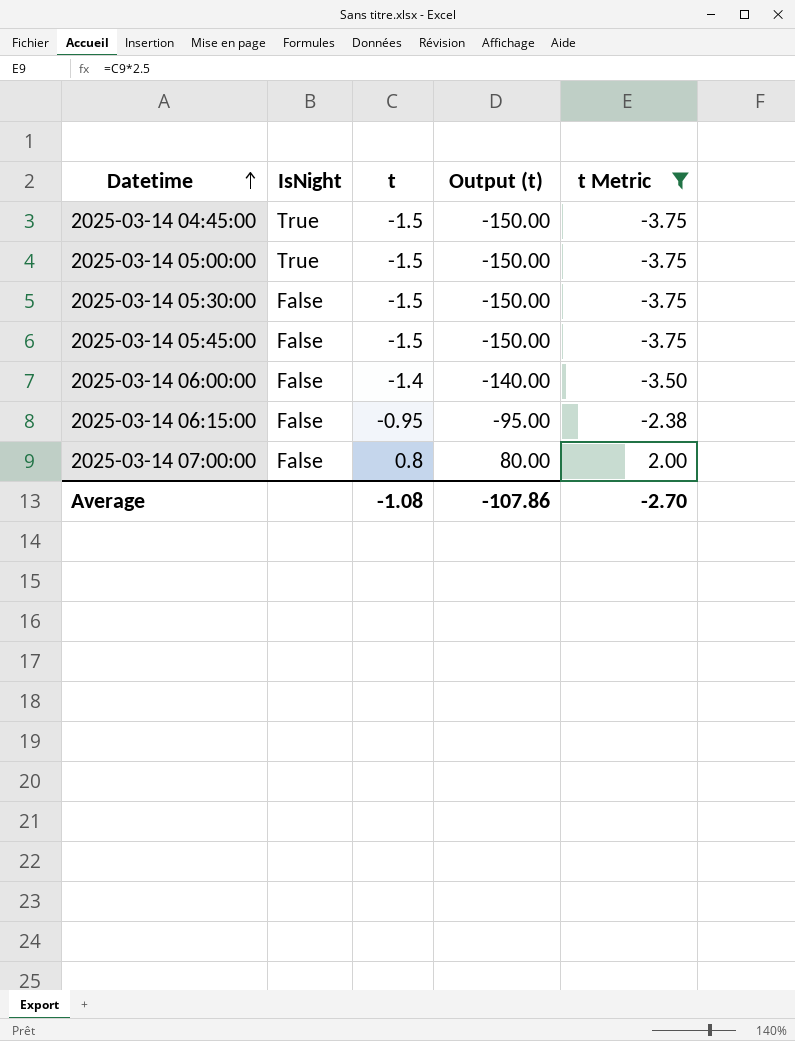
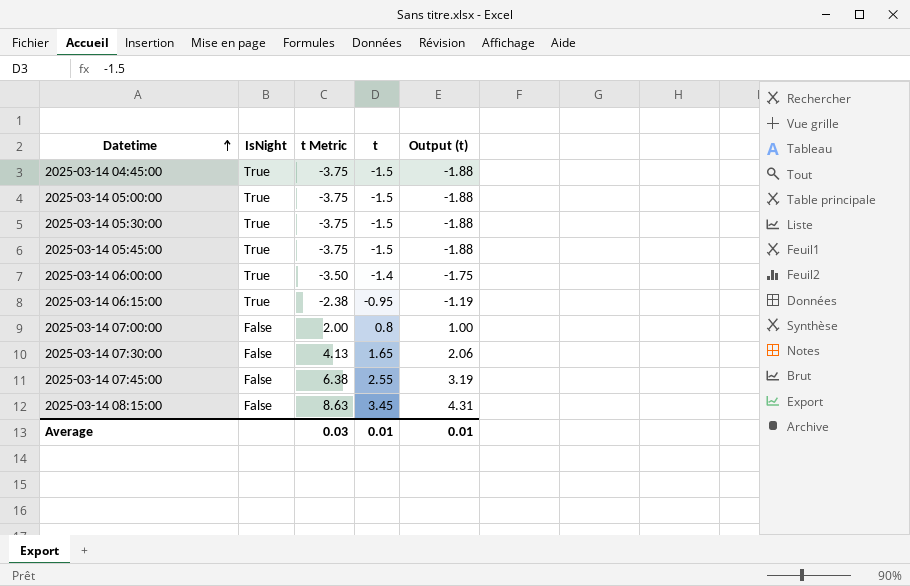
filter: t Metric <= 2.00 -> none
column t Metric | position: 5 -> 3
column Output (t) | formula: [t] * 100 -> [t] * 1.25
2025-03-14 05:30:00 | IsNight: False -> True
2025-03-14 05:45:00 | IsNight: False -> True
2025-03-14 06:00:00 | IsNight: False -> True
2025-03-14 06:15:00 | IsNight: False -> True
Average | t Metric: -2.70 -> 0.03
Average | t: -1.08 -> 0.01
Average | Output (t): -107.86 -> 0.01

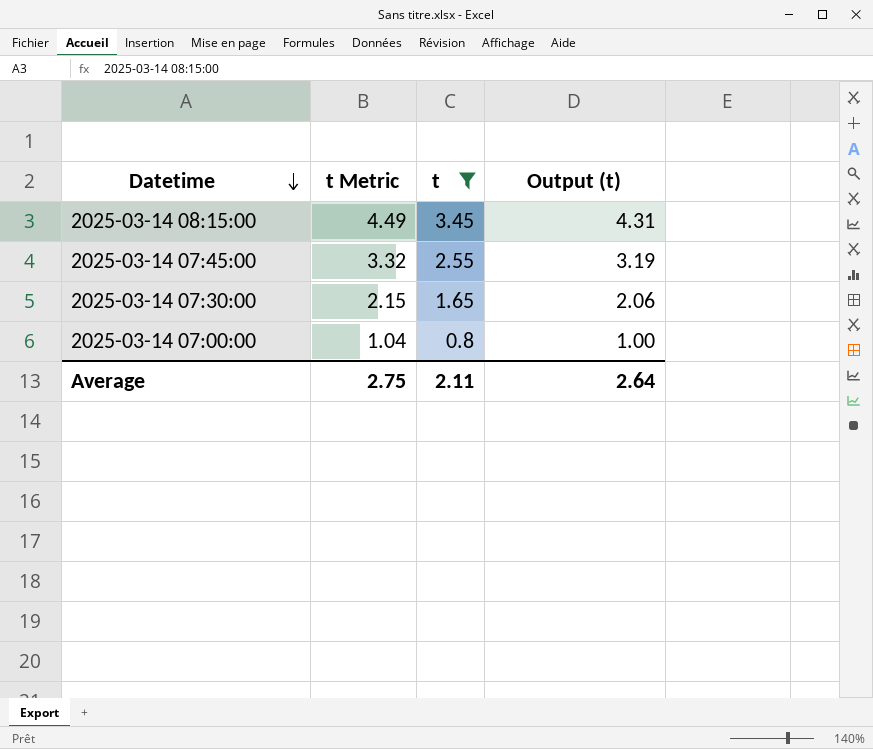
filter: none -> t >= 0.8
row order: Datetime ascending -> Datetime descending
column IsNight | position: 2 -> none
column t Metric | formula: [t] * 2.5 -> [t] * 1.3
Average | t Metric: 0.03 -> 2.75
Average | t: 0.01 -> 2.11
Average | Output (t): 0.01 -> 2.64

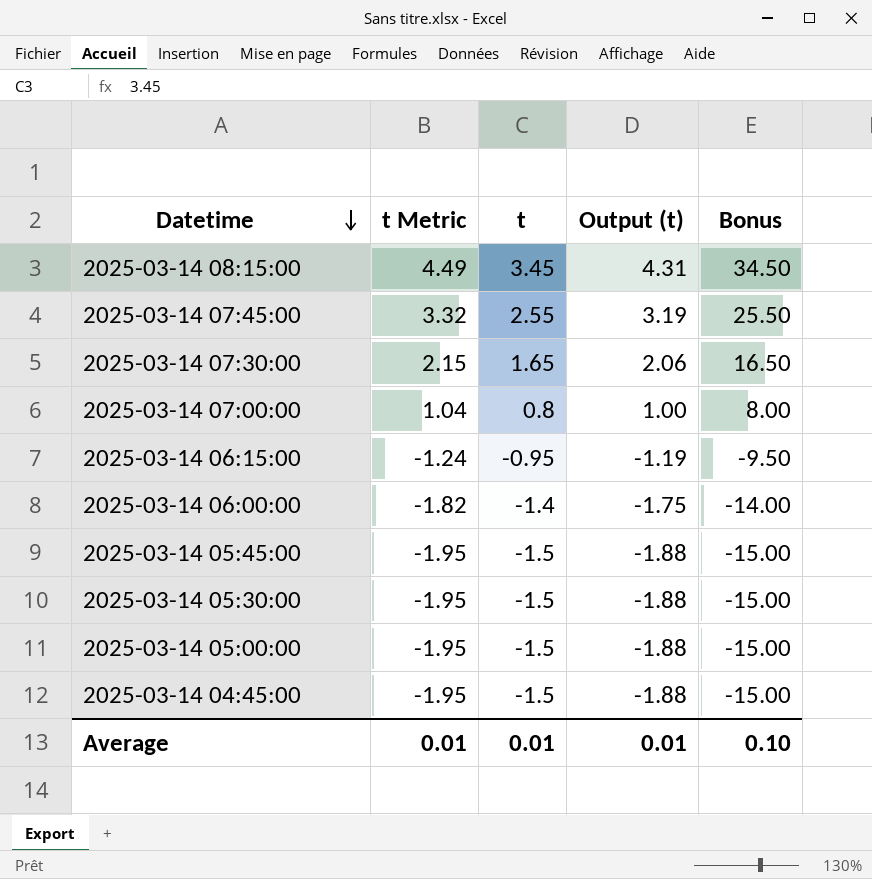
filter: t >= 0.8 -> none
column Bonus | formula: none -> [t] * 10
Average | t Metric: 2.75 -> 0.01
Average | t: 2.11 -> 0.01
Average | Output (t): 2.64 -> 0.01

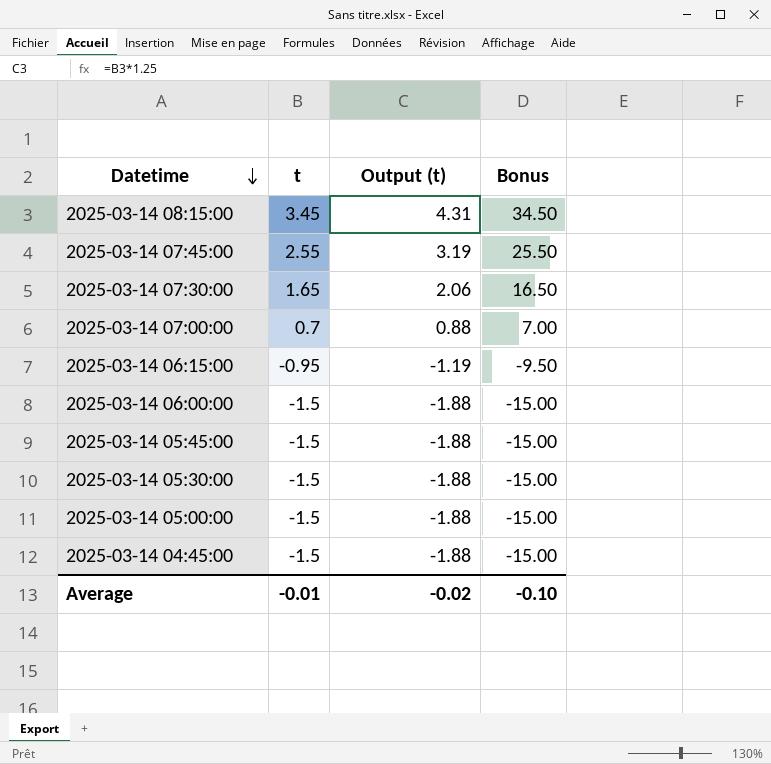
column t Metric | formula: [t] * 1.3 -> none
2025-03-14 07:00:00 | t: 0.8 -> 0.7
2025-03-14 07:00:00 | Output (t): 1.00 -> 0.88
2025-03-14 07:00:00 | Bonus: 8.00 -> 7.00
2025-03-14 06:00:00 | t: -1.4 -> -1.5
2025-03-14 06:00:00 | Output (t): -1.75 -> -1.88
2025-03-14 06:00:00 | Bonus: -14.00 -> -15.00
Average | t: 0.01 -> -0.01
Average | Output (t): 0.01 -> -0.02
Average | Bonus: 0.10 -> -0.10

